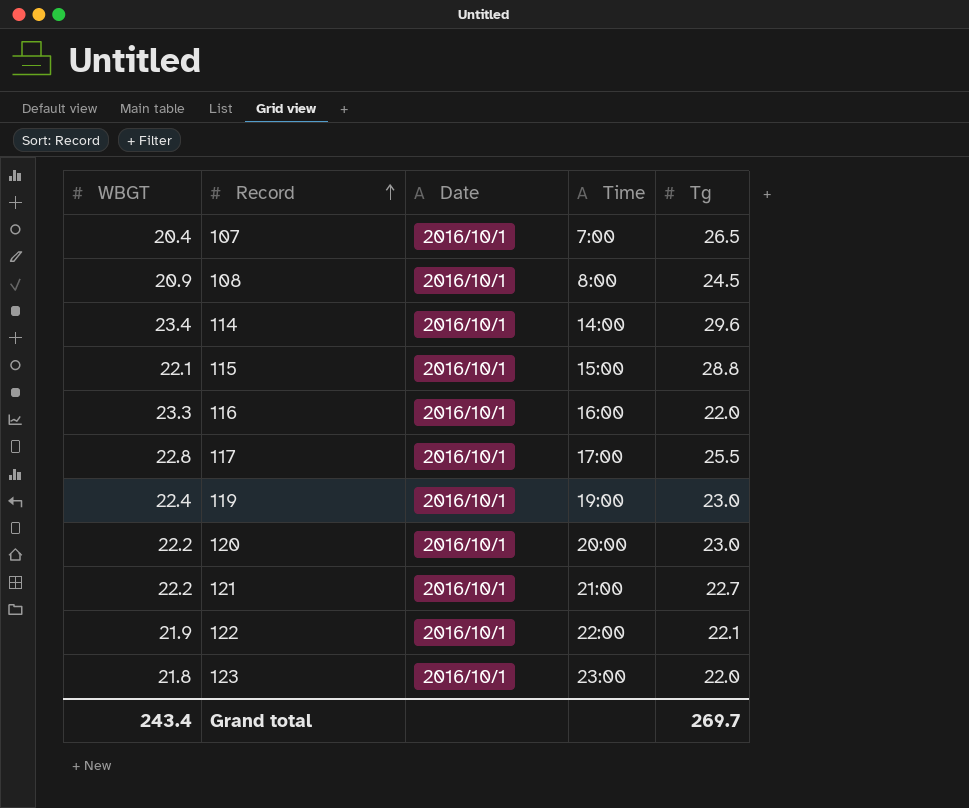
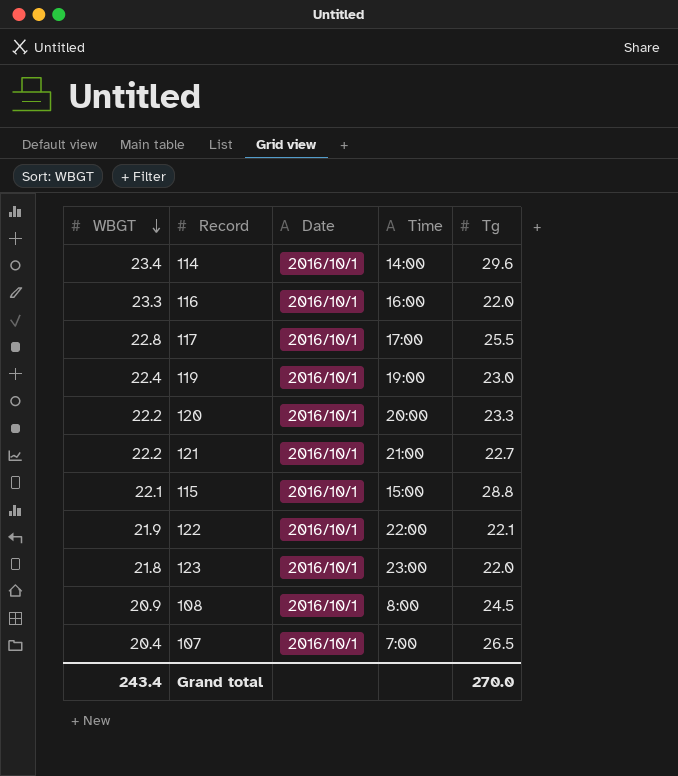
row order: Record ascending -> WBGT descending
120 | Tg: 23.0 -> 23.3
Grand total | Tg: 269.7 -> 270.0

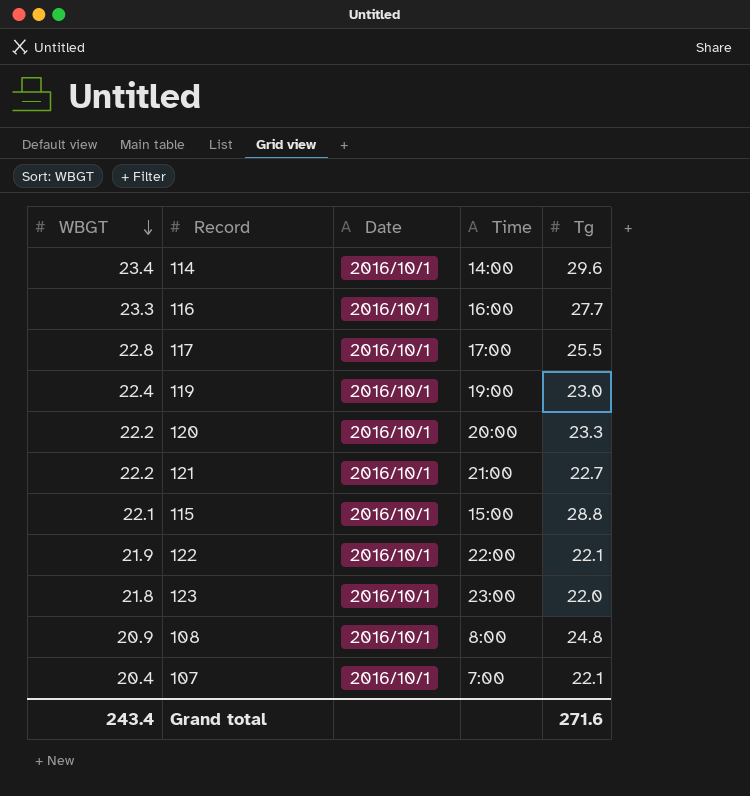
116 | Tg: 22.0 -> 27.7
108 | Tg: 24.5 -> 24.8
107 | Tg: 26.5 -> 22.1
Grand total | Tg: 270.0 -> 271.6

